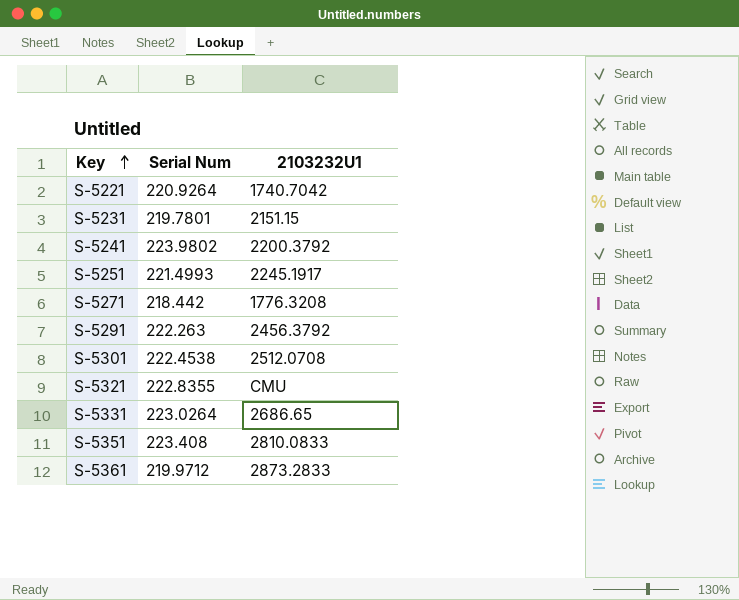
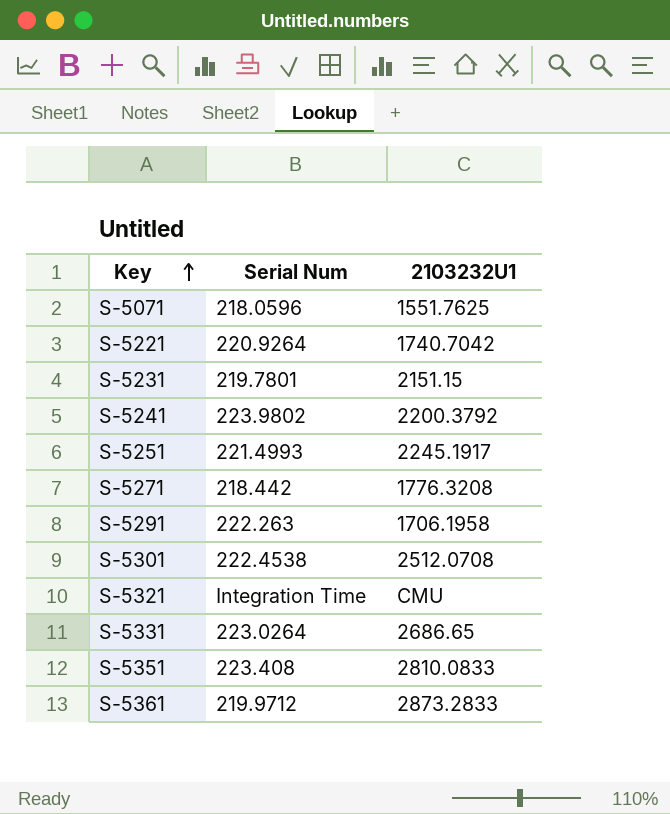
row S-5071: none -> 218.0596 | 1551.7625
S-5291 | 2103232U1: 2456.3792 -> 1706.1958
S-5321 | Serial Num: 222.8355 -> Integration Time

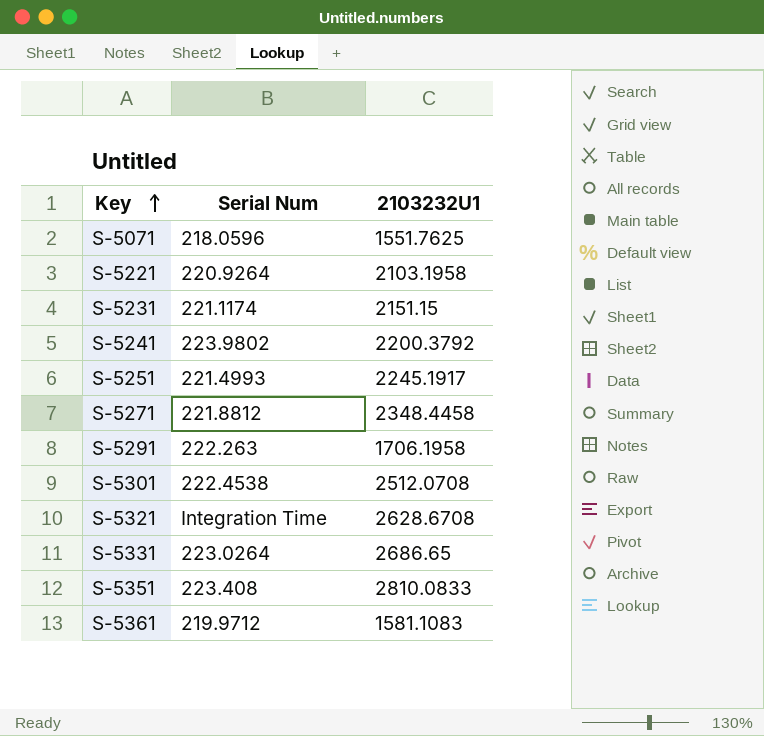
S-5221 | 2103232U1: 1740.7042 -> 2103.1958
S-5231 | Serial Num: 219.7801 -> 221.1174
S-5271 | Serial Num: 218.442 -> 221.8812
S-5271 | 2103232U1: 1776.3208 -> 2348.4458
S-5321 | 2103232U1: CMU -> 2628.6708
S-5361 | 2103232U1: 2873.2833 -> 1581.1083

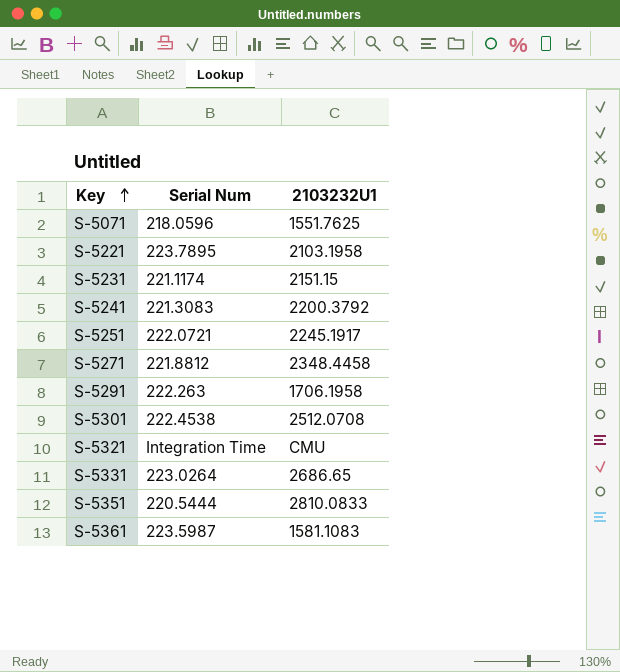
S-5221 | Serial Num: 220.9264 -> 223.7895
S-5241 | Serial Num: 223.9802 -> 221.3083
S-5251 | Serial Num: 221.4993 -> 222.0721
S-5321 | 2103232U1: 2628.6708 -> CMU
S-5351 | Serial Num: 223.408 -> 220.5444
S-5361 | Serial Num: 219.9712 -> 223.5987

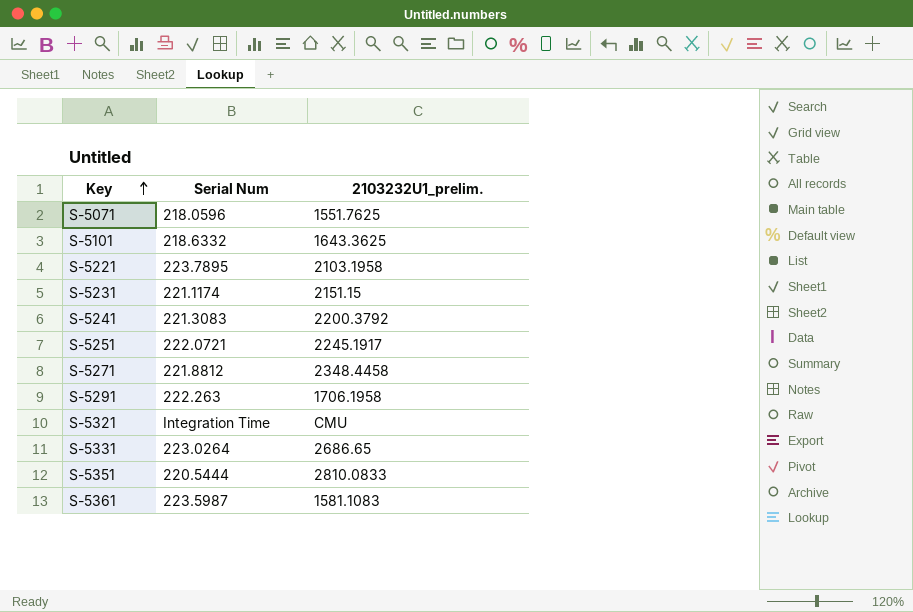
column name: 2103232U1 -> 2103232U1_prelim.
row S-5301: 222.4538 | 2512.0708 -> none
row S-5101: none -> 218.6332 | 1643.3625

